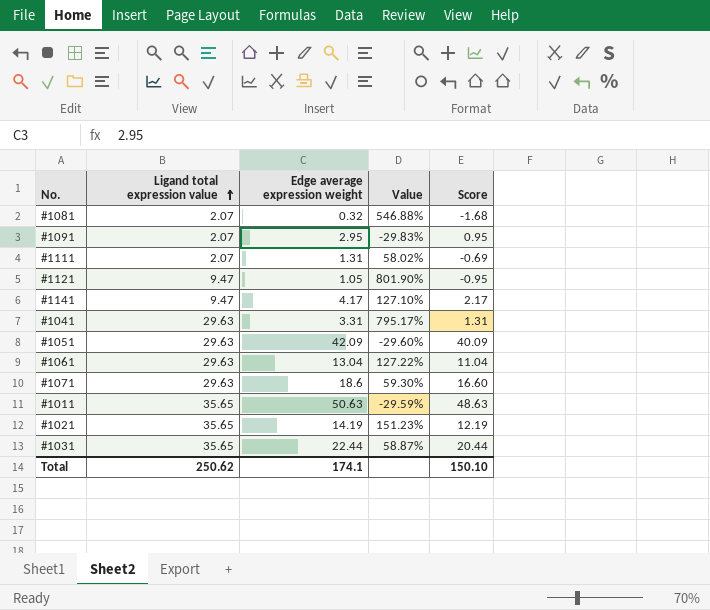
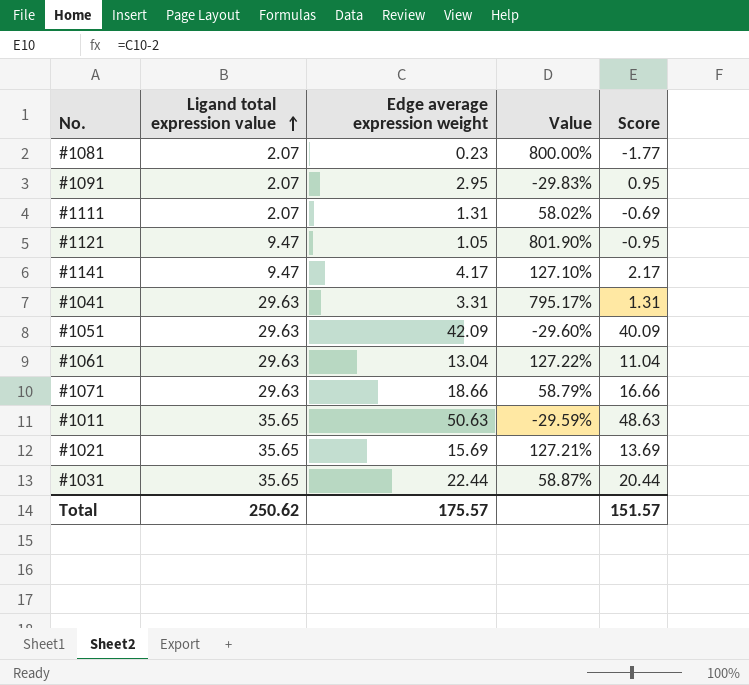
#1081 | Edge average expression weight: 0.32 -> 0.23
#1081 | Value: 546.88% -> 800.00%
#1081 | Score: -1.68 -> -1.77
#1071 | Edge average expression weight: 18.6 -> 18.66
#1071 | Value: 59.30% -> 58.79%
#1071 | Score: 16.60 -> 16.66
#1021 | Edge average expression weight: 14.19 -> 15.69
#1021 | Value: 151.23% -> 127.21%
#1021 | Score: 12.19 -> 13.69
Total | Edge average expression weight: 174.1 -> 175.57
Total | Score: 150.10 -> 151.57

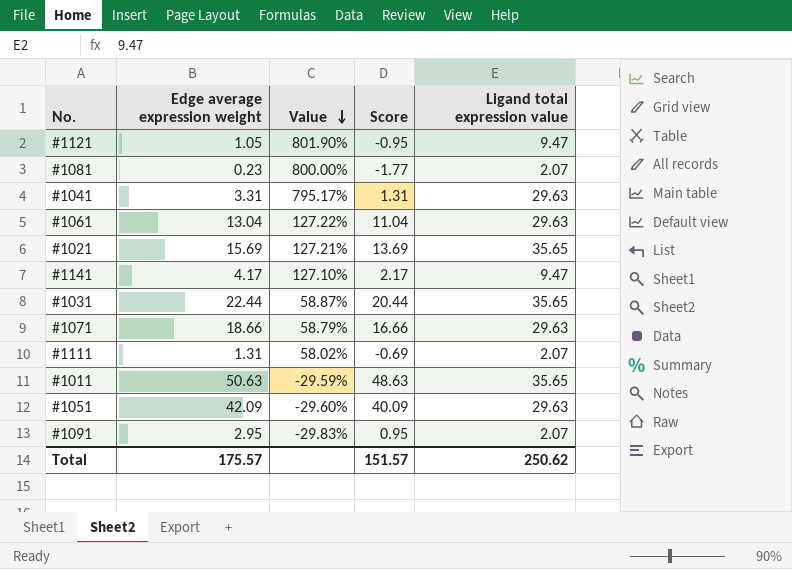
row order: Ligand total expression value ascending -> Value descending
column Ligand total expression value | position: 2 -> 5

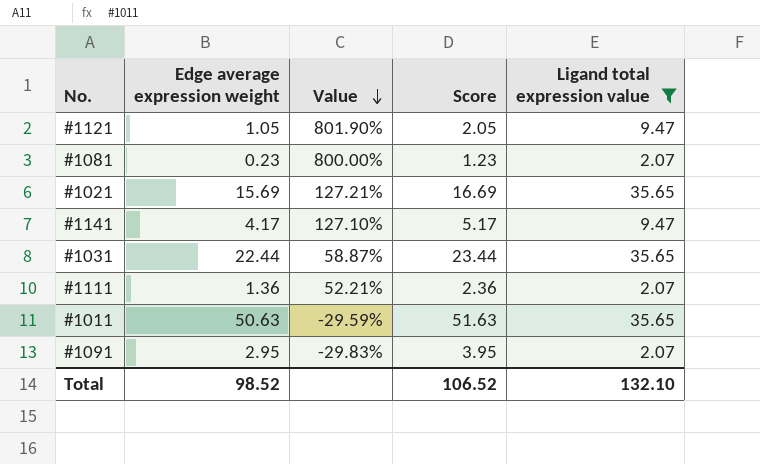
filter: none -> Ligand total expression value != 29.63
column Score | formula: [Edge average expression weight] - 2 -> [Edge average expression weight] + 1
#1111 | Edge average expression weight: 1.31 -> 1.36
#1111 | Value: 58.02% -> 52.21%
Total | Edge average expression weight: 175.57 -> 98.52
Total | Score: 151.57 -> 106.52
Total | Ligand total expression value: 250.62 -> 132.10

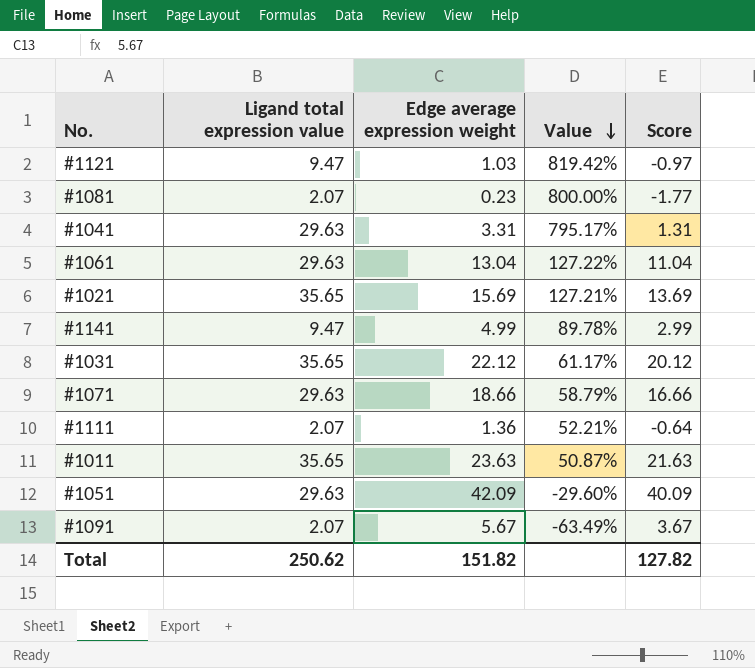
filter: Ligand total expression value != 29.63 -> none
column Ligand total expression value | position: 5 -> 2
column Score | formula: [Edge average expression weight] + 1 -> [Edge average expression weight] - 2
#1121 | Edge average expression weight: 1.05 -> 1.03
#1121 | Value: 801.90% -> 819.42%
#1141 | Edge average expression weight: 4.17 -> 4.99
#1141 | Value: 127.10% -> 89.78%
#1031 | Edge average expression weight: 22.44 -> 22.12
#1031 | Value: 58.87% -> 61.17%
#1011 | Edge average expression weight: 50.63 -> 23.63
#1011 | Value: -29.59% -> 50.87%
#1091 | Edge average expression weight: 2.95 -> 5.67
#1091 | Value: -29.83% -> -63.49%
Total | Ligand total expression value: 132.10 -> 250.62
Total | Edge average expression weight: 98.52 -> 151.82
Total | Score: 106.52 -> 127.82

